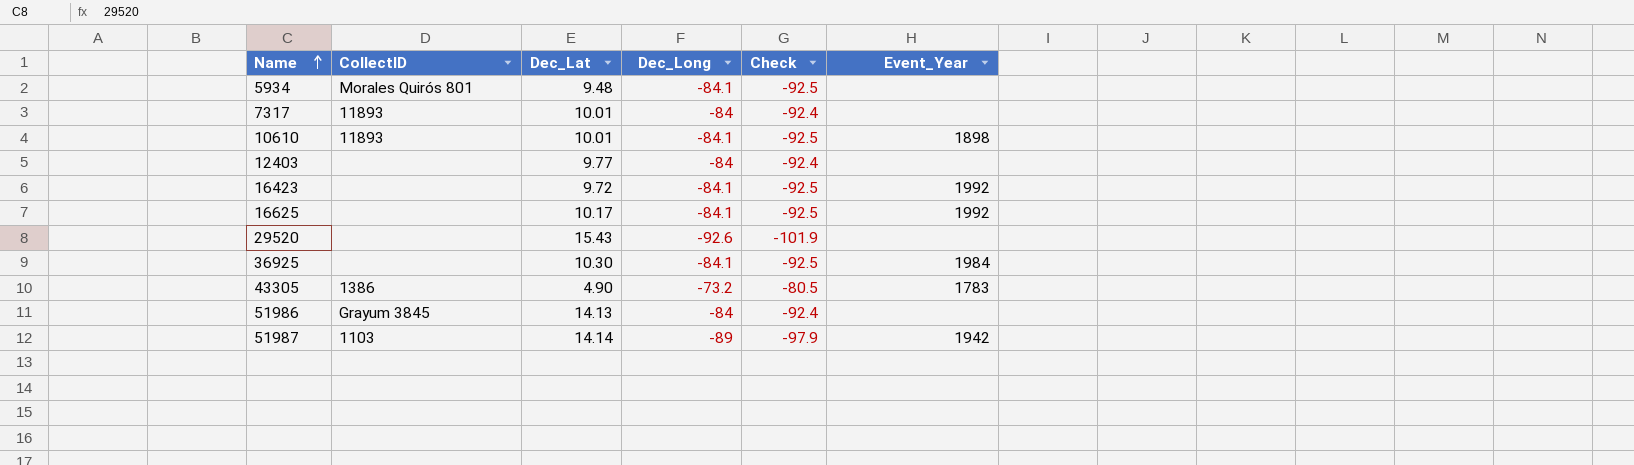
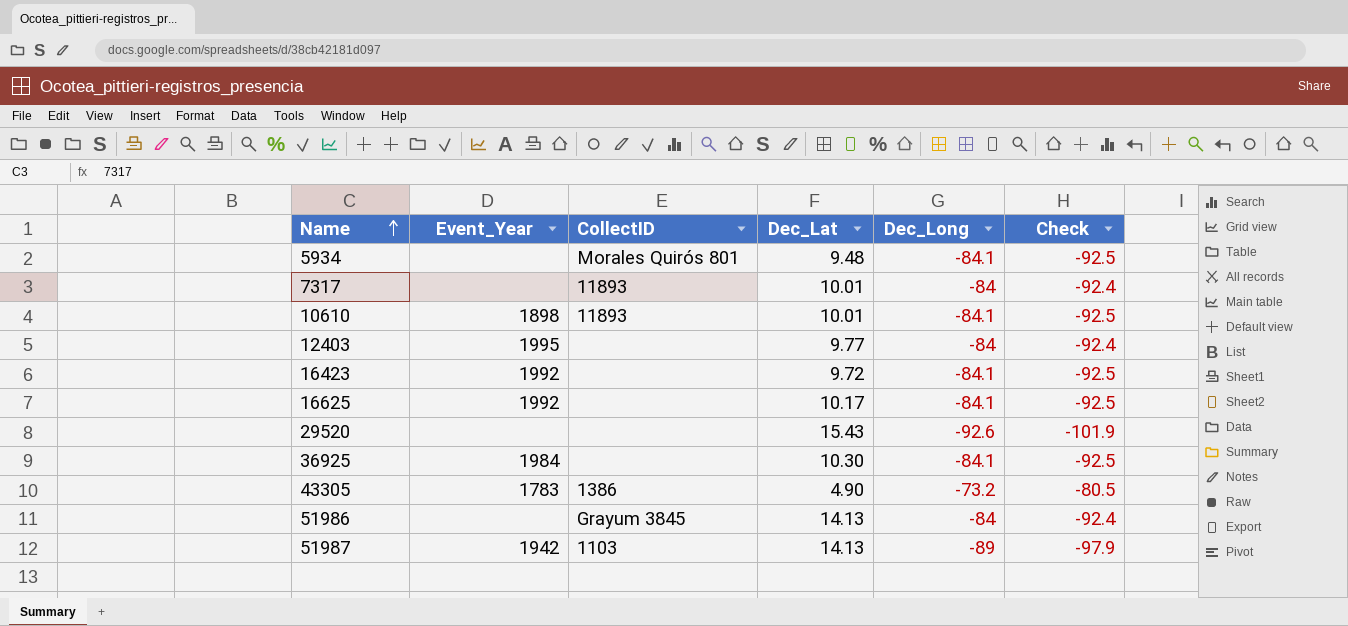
column Event_Year | position: 6 -> 2
12403 | Event_Year: none -> 1995
51987 | Dec_Lat: 14.14 -> 14.13

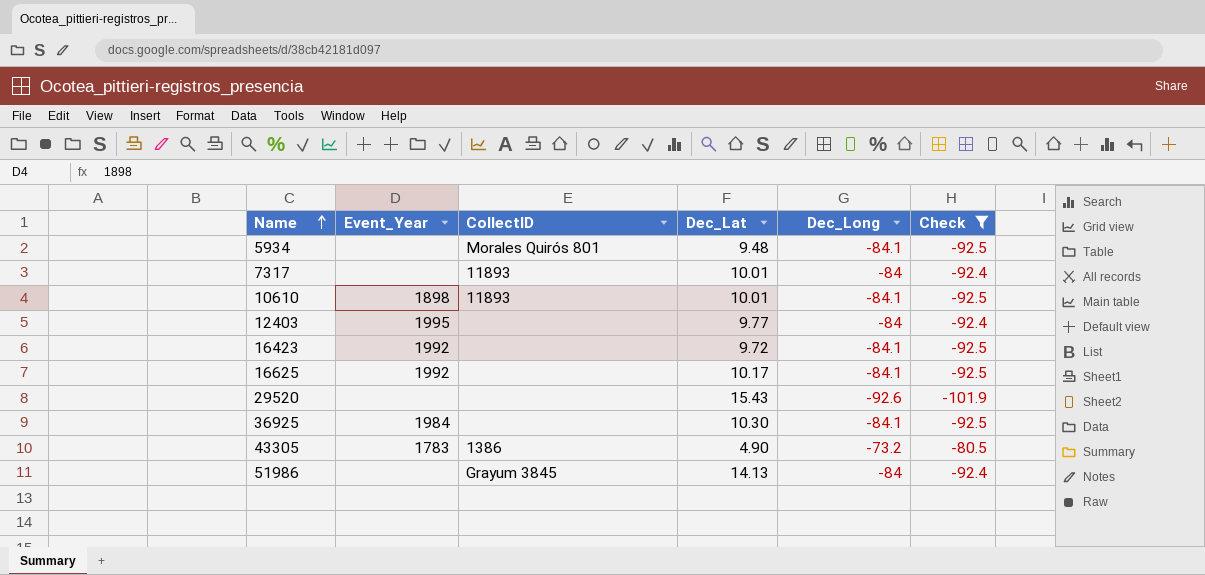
filter: none -> Check != -97.9

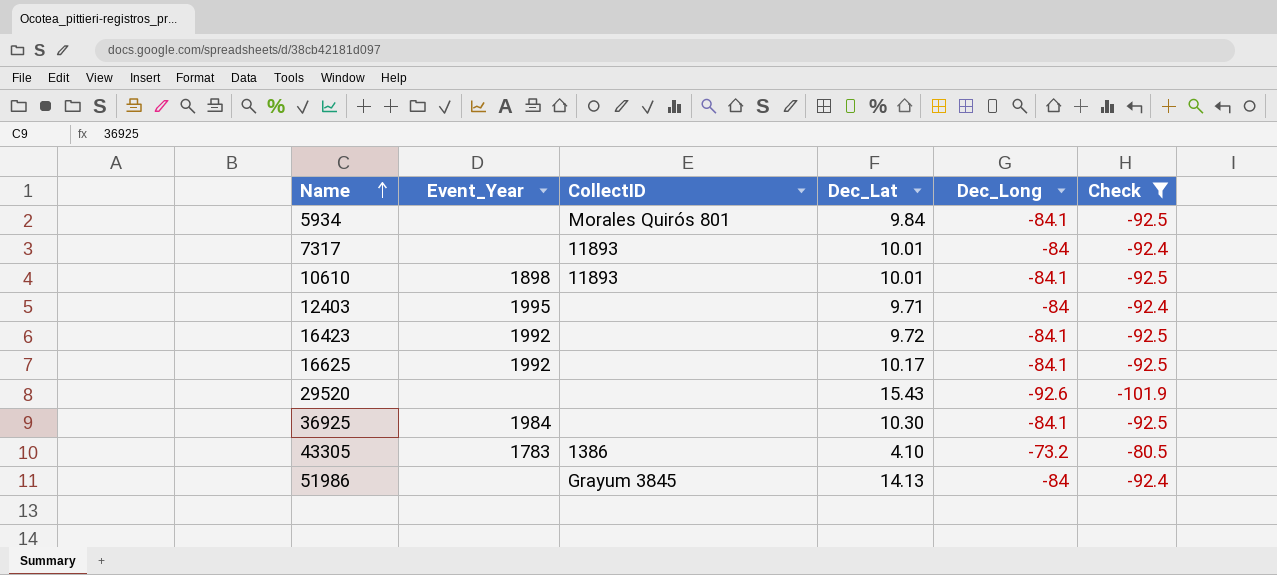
5934 | Dec_Lat: 9.48 -> 9.84
12403 | Dec_Lat: 9.77 -> 9.71
43305 | Dec_Lat: 4.90 -> 4.10

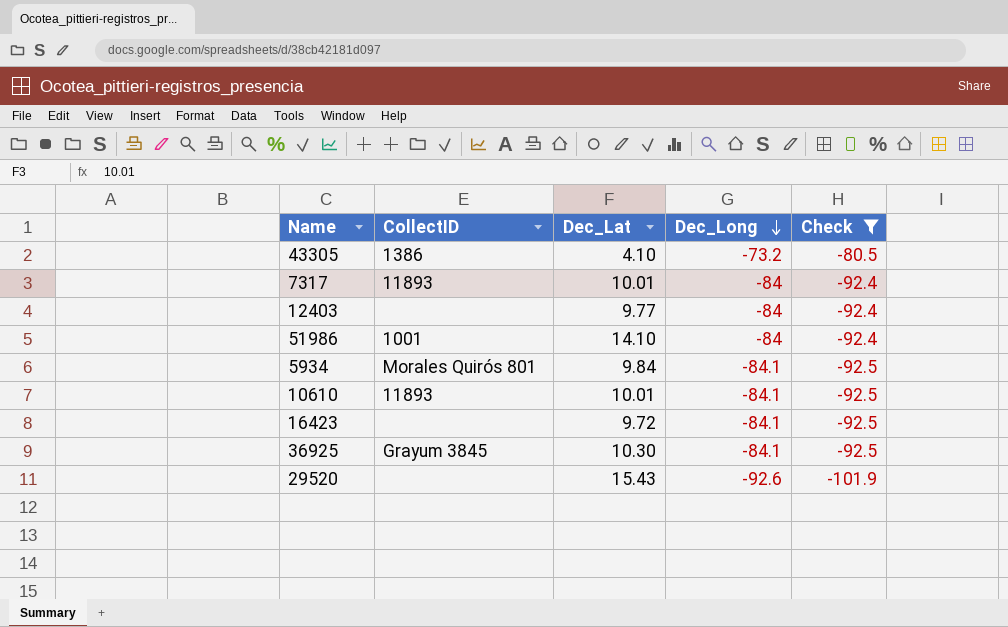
row order: Name ascending -> Dec_Long descending
column Event_Year | position: 2 -> none
row 16625: 1992 | none | 10.17 | -84.1 | -92.5 -> none
12403 | Dec_Lat: 9.71 -> 9.77
51986 | CollectID: Grayum 3845 -> 1001
51986 | Dec_Lat: 14.13 -> 14.10
36925 | CollectID: none -> Grayum 3845

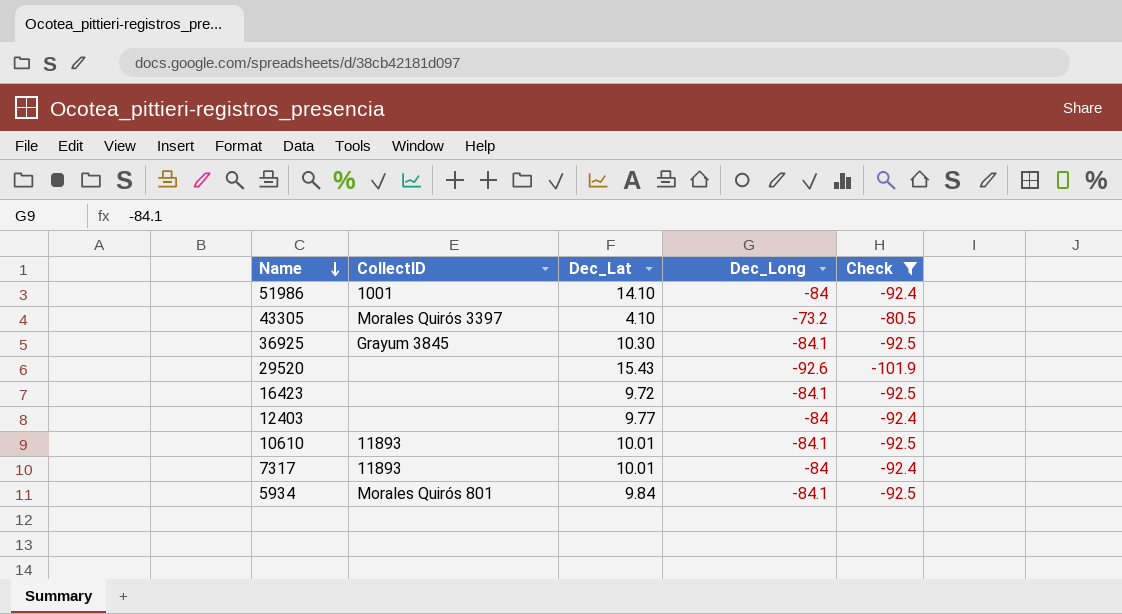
row order: Dec_Long descending -> Name descending
43305 | CollectID: 1386 -> Morales Quirós 3397

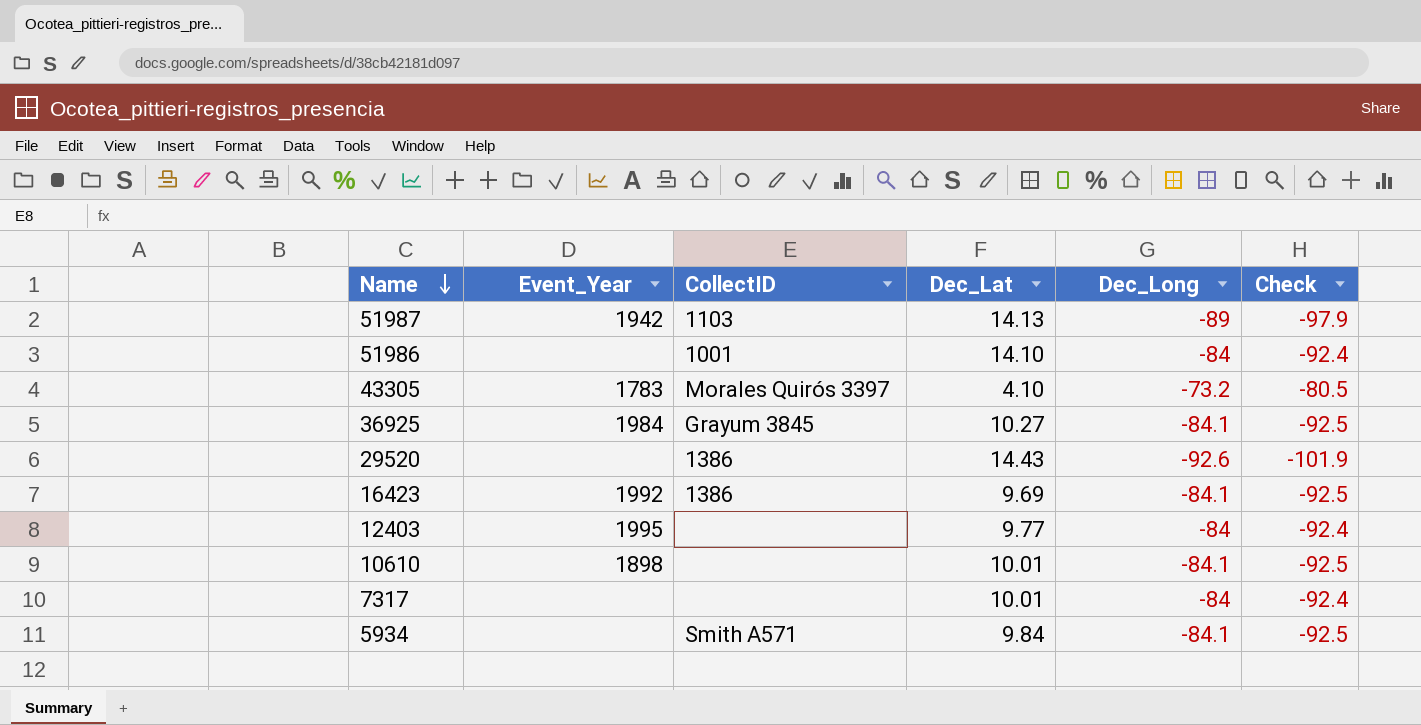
filter: Check != -97.9 -> none
column Event_Year | position: none -> 2
36925 | Dec_Lat: 10.30 -> 10.27
29520 | CollectID: none -> 1386
29520 | Dec_Lat: 15.43 -> 14.43
16423 | CollectID: none -> 1386
16423 | Dec_Lat: 9.72 -> 9.69
10610 | CollectID: 11893 -> none
7317 | CollectID: 11893 -> none
5934 | CollectID: Morales Quirós 801 -> Smith A571

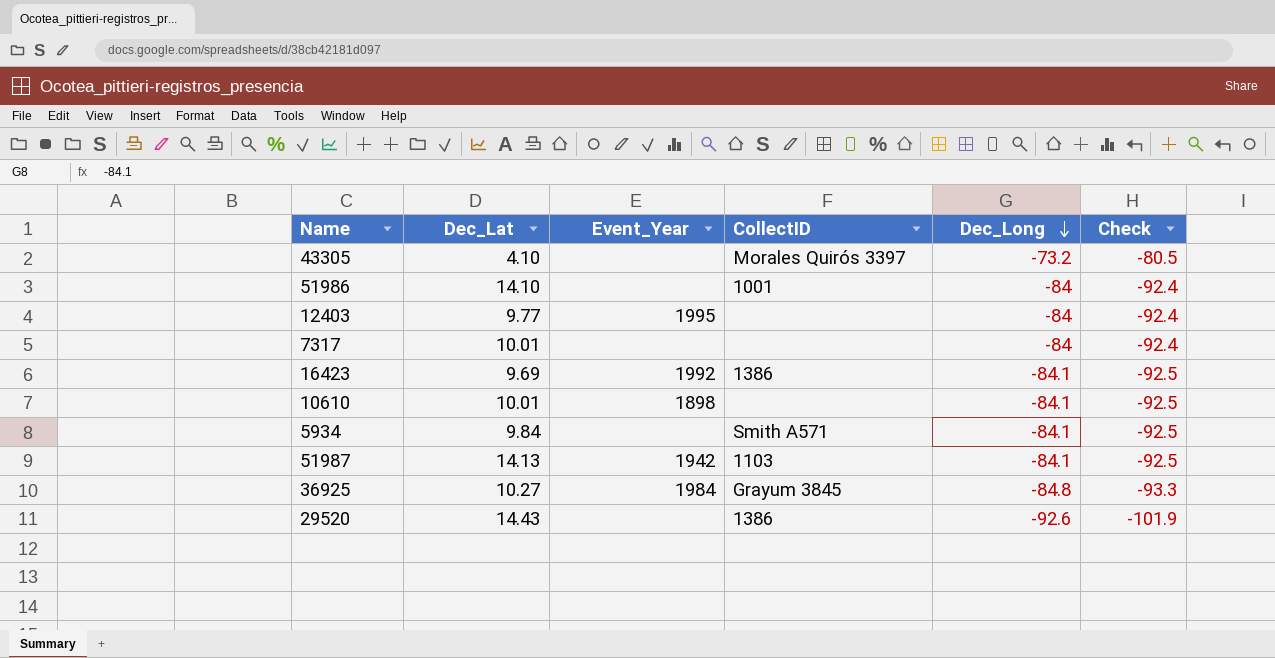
row order: Name descending -> Dec_Long descending
column Dec_Lat | position: 4 -> 2
43305 | Event_Year: 1783 -> none
51987 | Dec_Long: -89 -> -84.1
51987 | Check: -97.9 -> -92.5
36925 | Dec_Long: -84.1 -> -84.8
36925 | Check: -92.5 -> -93.3

